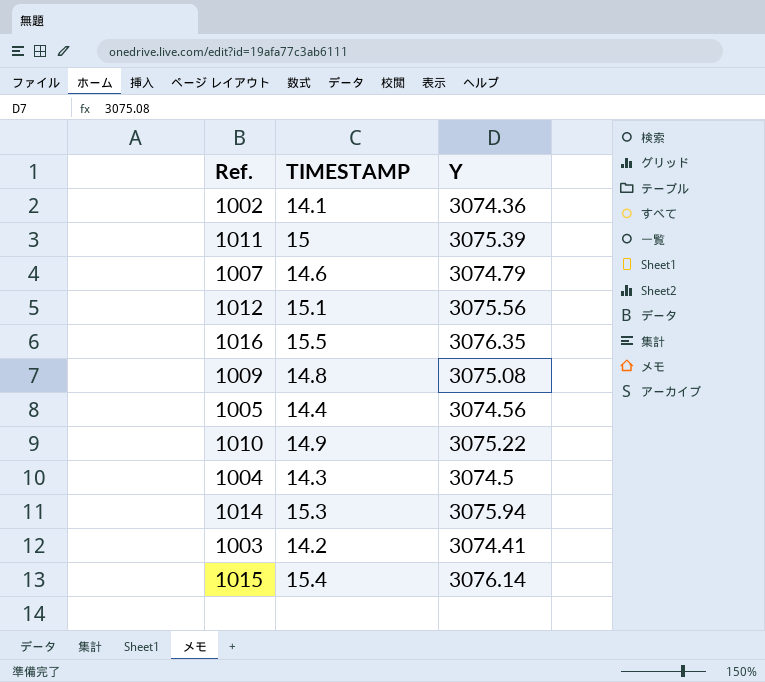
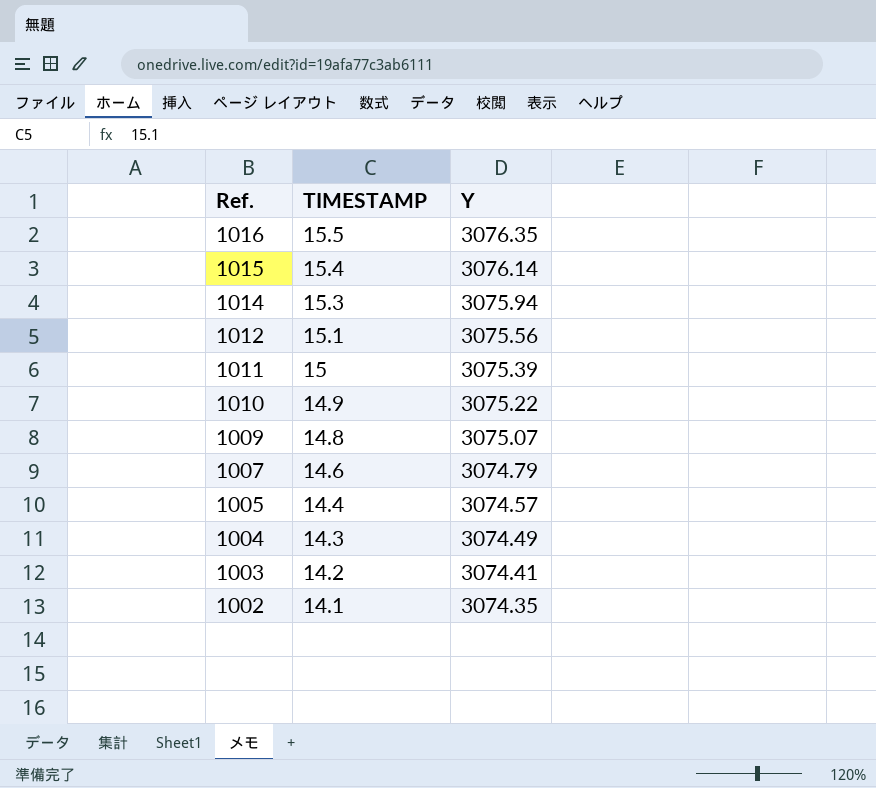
row order: none -> Ref. descending
1009 | Y: 3075.08 -> 3075.07
1005 | Y: 3074.56 -> 3074.57
1004 | Y: 3074.5 -> 3074.49
1002 | Y: 3074.36 -> 3074.35

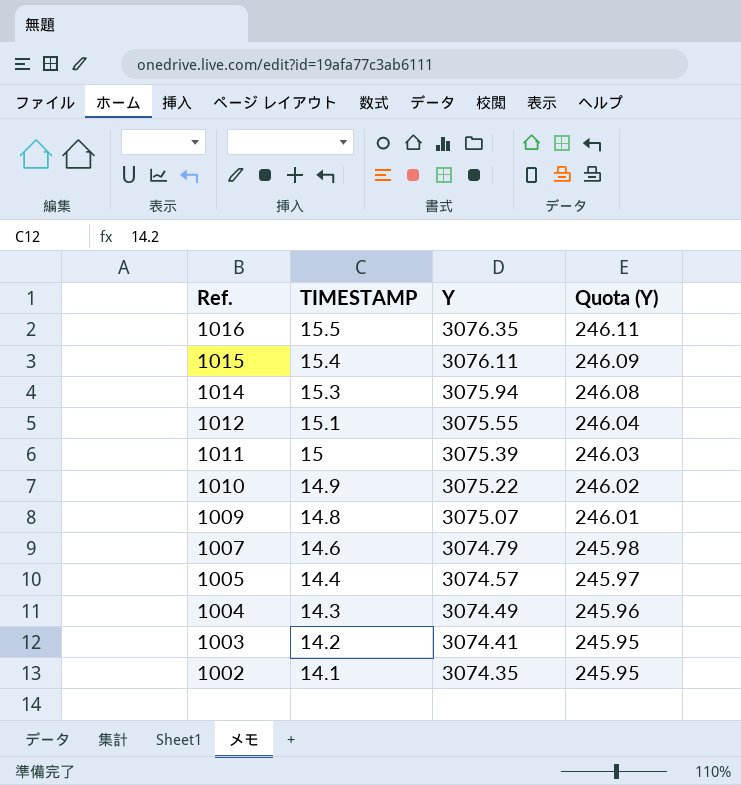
column Quota (Y) | formula: none -> [Y] * 0.08
1015 | Y: 3076.14 -> 3076.11
1012 | Y: 3075.56 -> 3075.55

